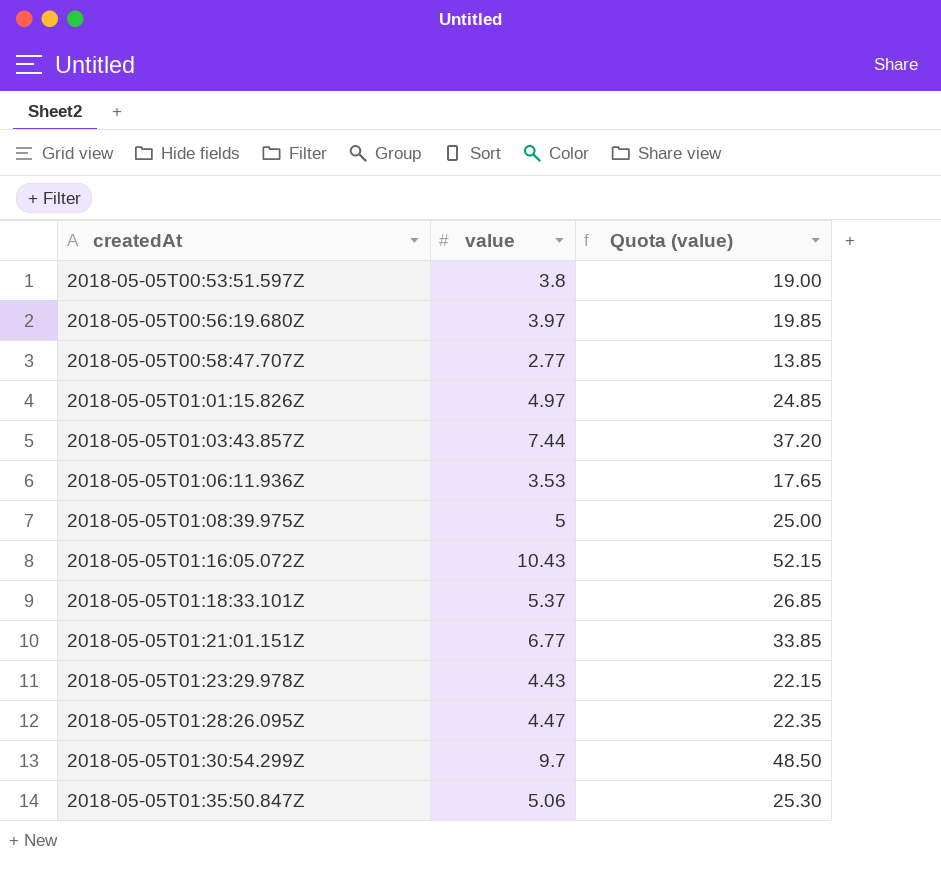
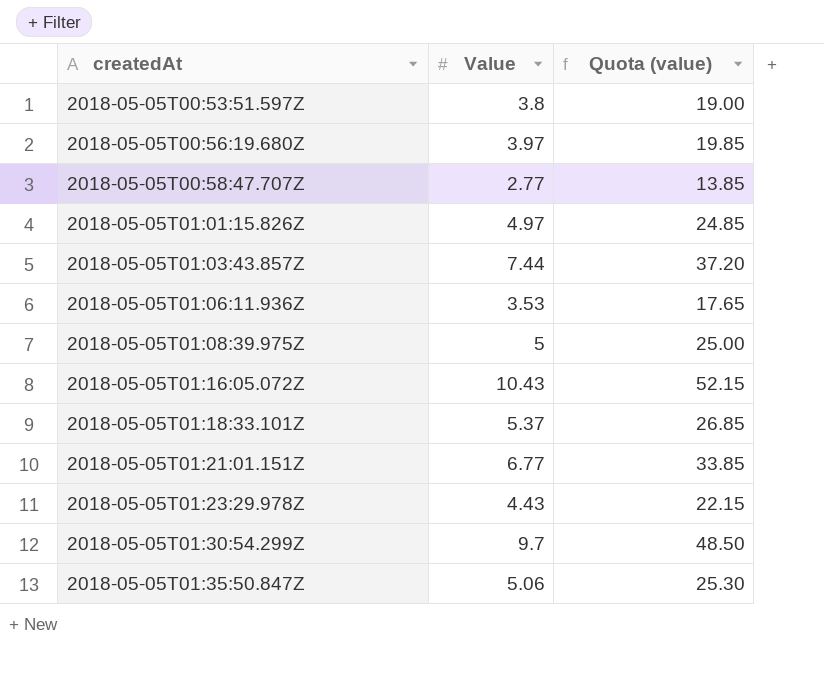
column name: value -> Value
row 2018-05-05T01:28:26.095Z: 4.47 | 22.35 -> none

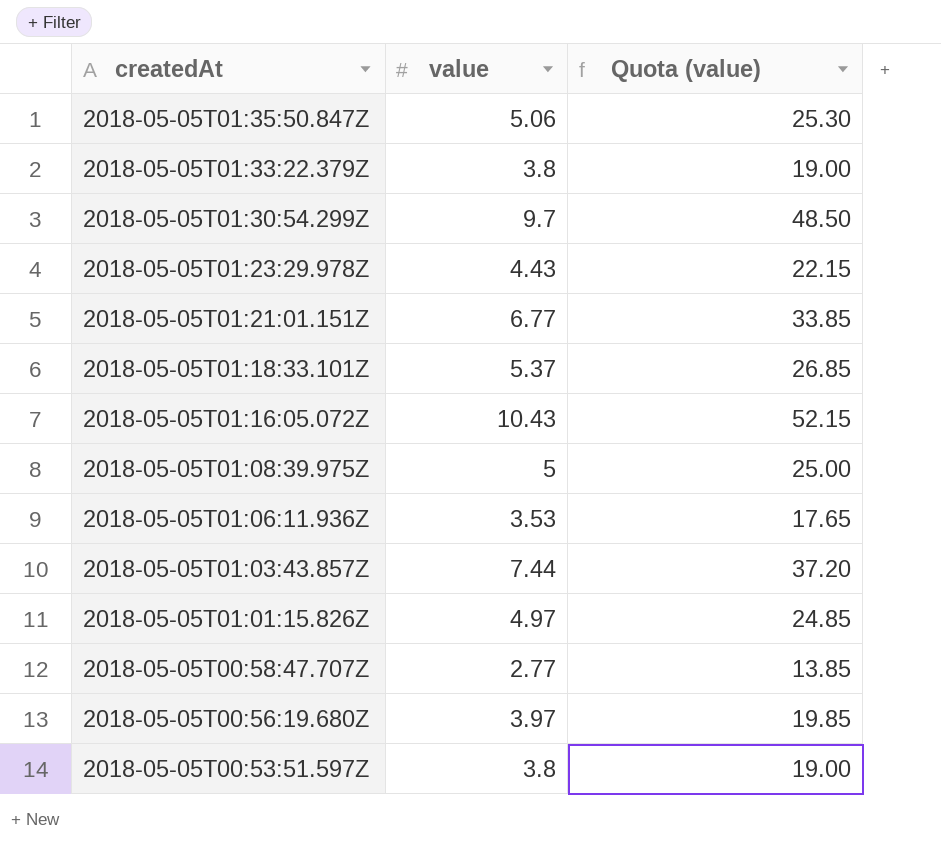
row order: createdAt ascending -> createdAt descending
column name: Value -> value
row 2018-05-05T01:33:22.379Z: none -> 3.8 | 19.00

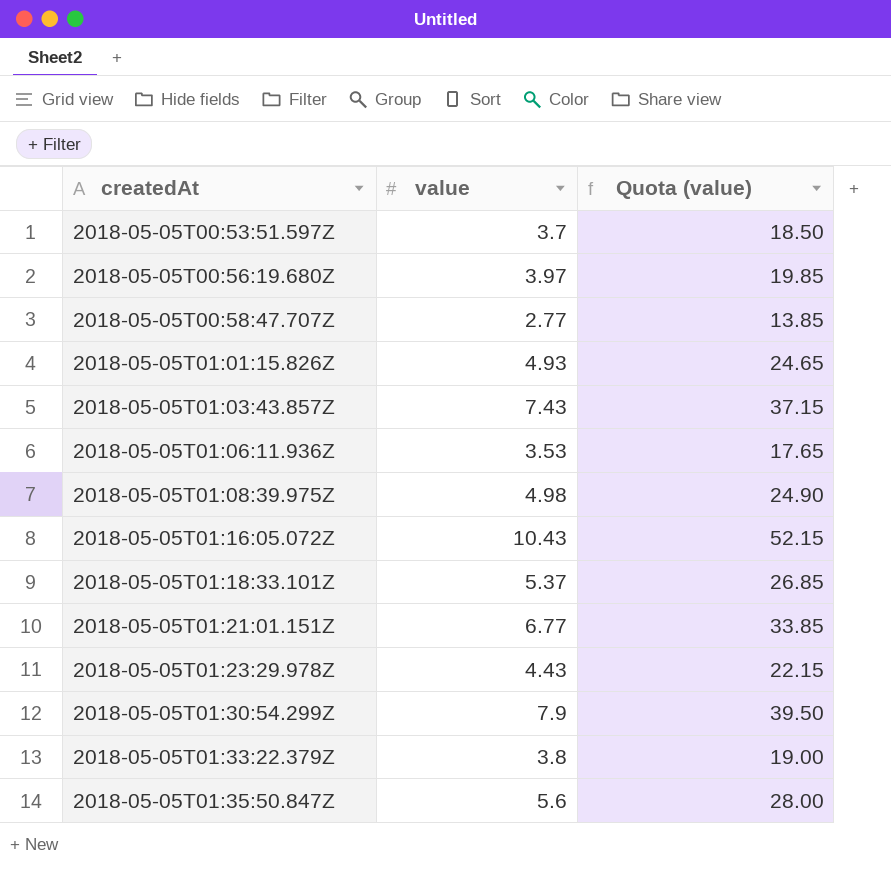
row order: createdAt descending -> createdAt ascending
2018-05-05T00:53:51.597Z | value: 3.8 -> 3.7
2018-05-05T00:53:51.597Z | Quota (value): 19.00 -> 18.50
2018-05-05T01:01:15.826Z | value: 4.97 -> 4.93
2018-05-05T01:01:15.826Z | Quota (value): 24.85 -> 24.65
2018-05-05T01:03:43.857Z | value: 7.44 -> 7.43
2018-05-05T01:03:43.857Z | Quota (value): 37.20 -> 37.15
2018-05-05T01:08:39.975Z | value: 5 -> 4.98
2018-05-05T01:08:39.975Z | Quota (value): 25.00 -> 24.90
2018-05-05T01:30:54.299Z | value: 9.7 -> 7.9
2018-05-05T01:30:54.299Z | Quota (value): 48.50 -> 39.50
2018-05-05T01:35:50.847Z | value: 5.06 -> 5.6
2018-05-05T01:35:50.847Z | Quota (value): 25.30 -> 28.00

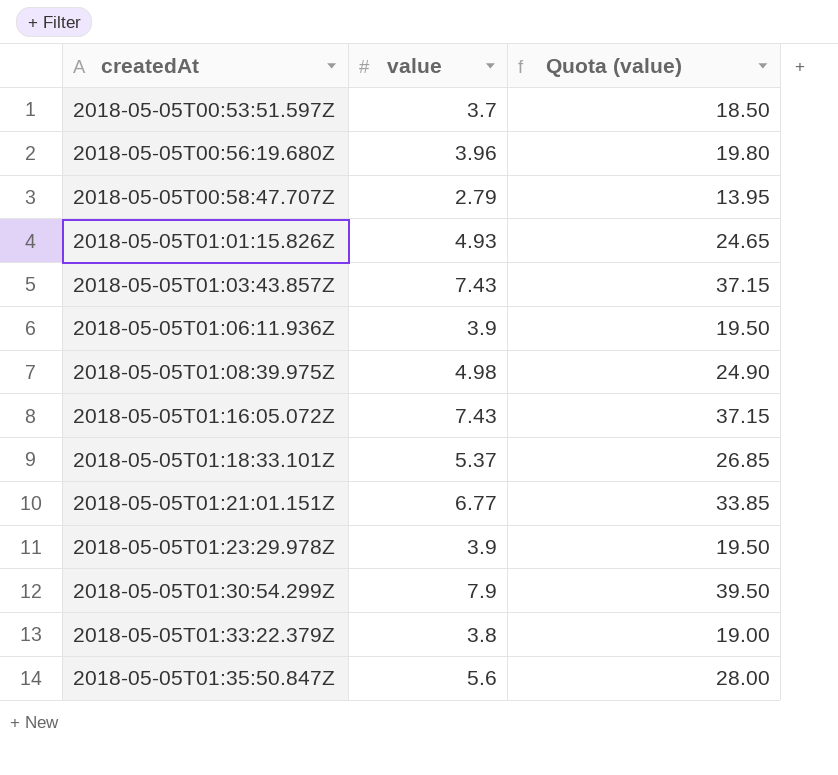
2018-05-05T00:56:19.680Z | value: 3.97 -> 3.96
2018-05-05T00:56:19.680Z | Quota (value): 19.85 -> 19.80
2018-05-05T00:58:47.707Z | value: 2.77 -> 2.79
2018-05-05T00:58:47.707Z | Quota (value): 13.85 -> 13.95
2018-05-05T01:06:11.936Z | value: 3.53 -> 3.9
2018-05-05T01:06:11.936Z | Quota (value): 17.65 -> 19.50
2018-05-05T01:16:05.072Z | value: 10.43 -> 7.43
2018-05-05T01:16:05.072Z | Quota (value): 52.15 -> 37.15
2018-05-05T01:23:29.978Z | value: 4.43 -> 3.9
2018-05-05T01:23:29.978Z | Quota (value): 22.15 -> 19.50

